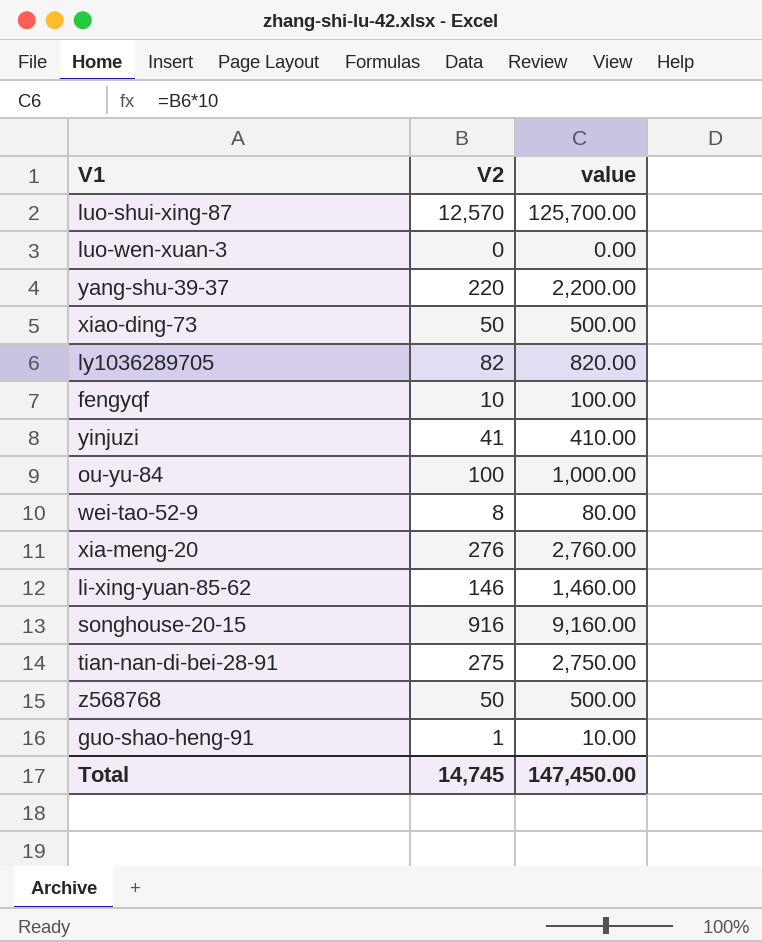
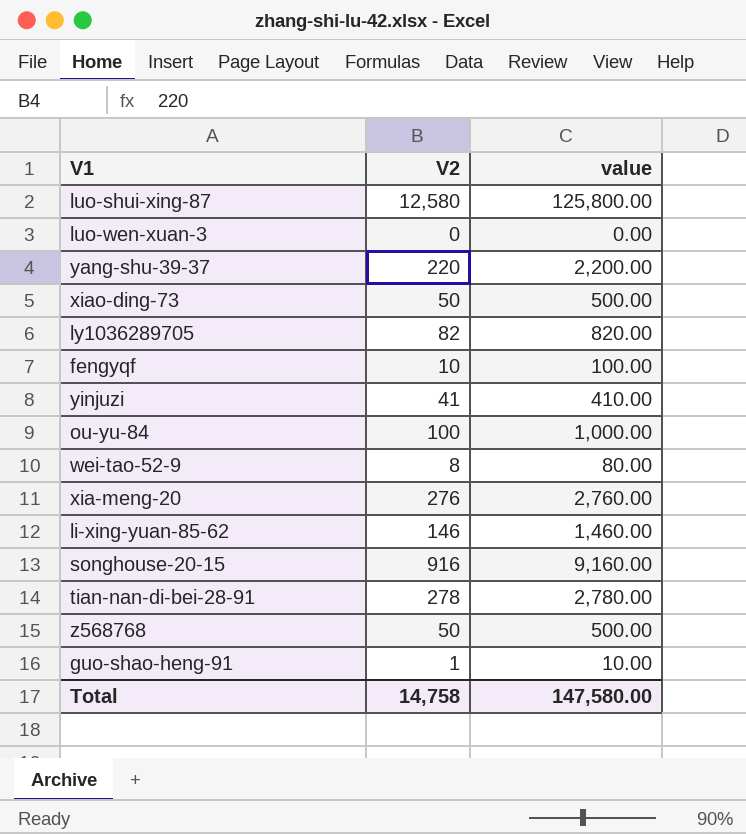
luo-shui-xing-87 | V2: 12,570 -> 12,580
luo-shui-xing-87 | value: 125,700.00 -> 125,800.00
tian-nan-di-bei-28-91 | V2: 275 -> 278
tian-nan-di-bei-28-91 | value: 2,750.00 -> 2,780.00
Total | V2: 14,745 -> 14,758
Total | value: 147,450.00 -> 147,580.00

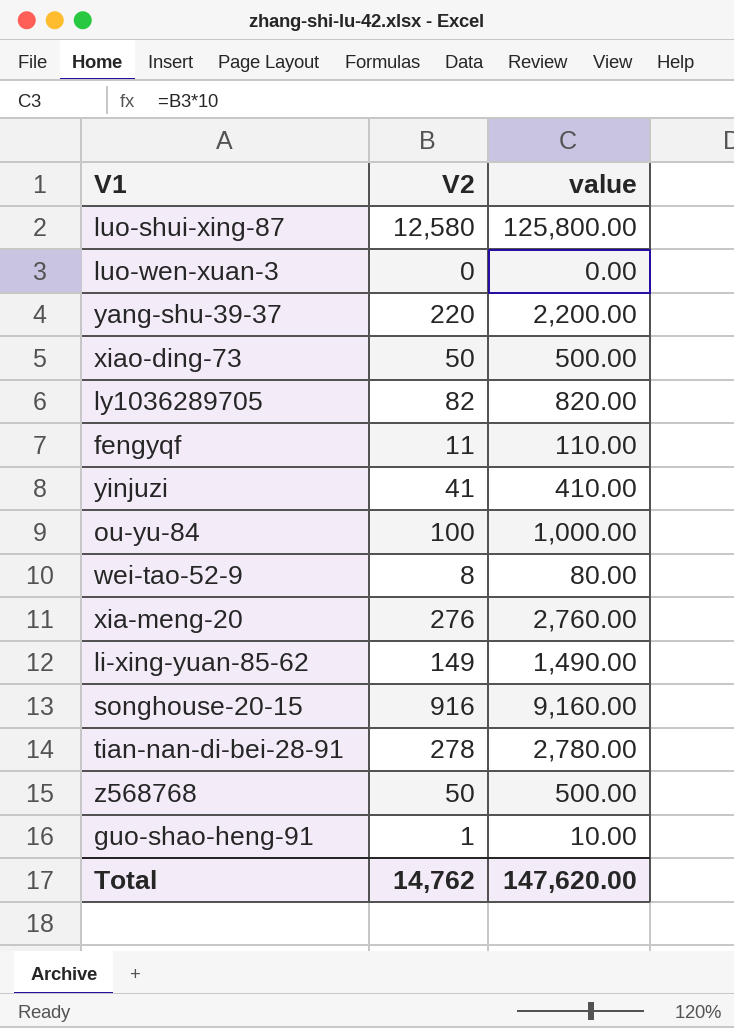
fengyqf | V2: 10 -> 11
fengyqf | value: 100.00 -> 110.00
li-xing-yuan-85-62 | V2: 146 -> 149
li-xing-yuan-85-62 | value: 1,460.00 -> 1,490.00
Total | V2: 14,758 -> 14,762
Total | value: 147,580.00 -> 147,620.00

